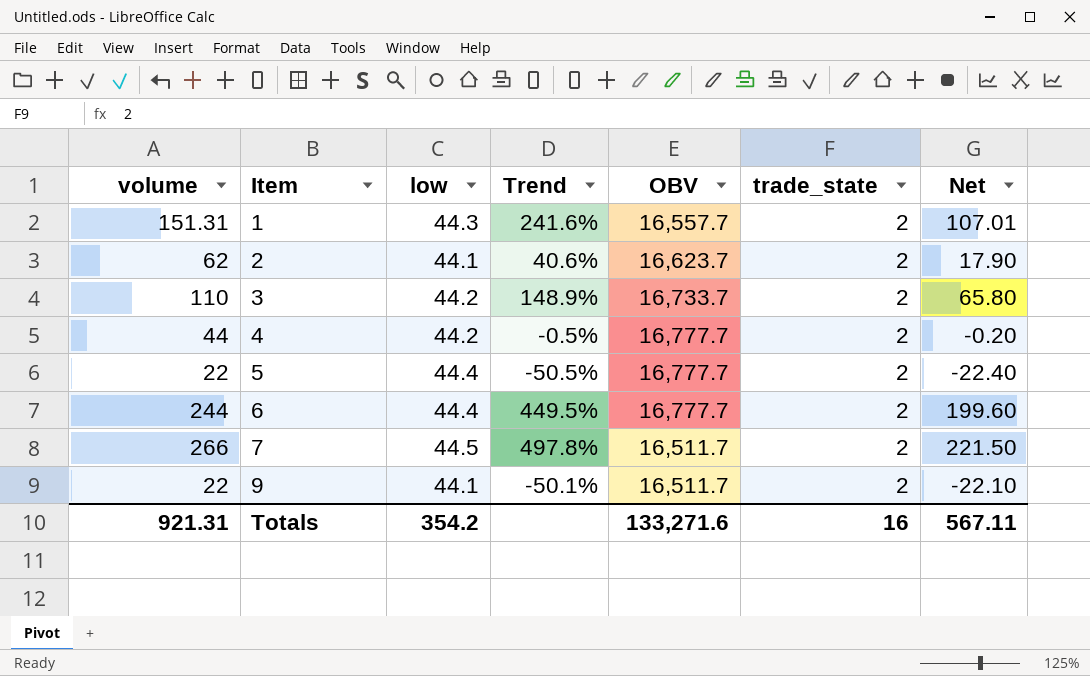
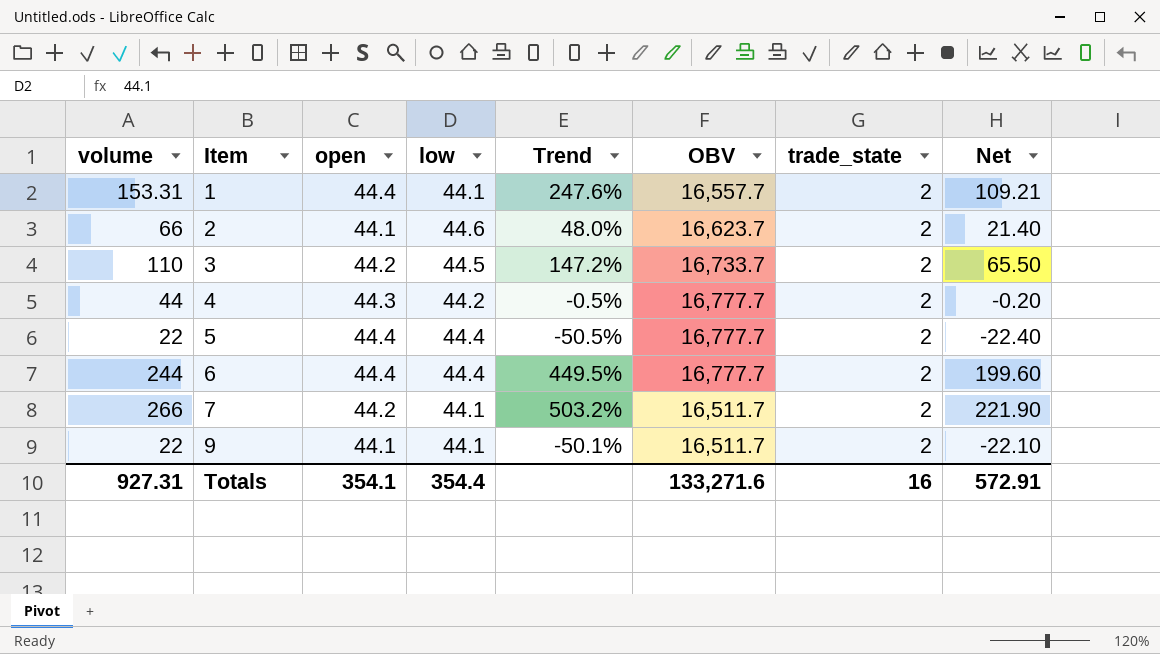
column open | position: none -> 3
1 | volume: 151.31 -> 153.31
1 | low: 44.3 -> 44.1
1 | Trend: 241.6% -> 247.6%
1 | Net: 107.01 -> 109.21
2 | volume: 62 -> 66
2 | low: 44.1 -> 44.6
2 | Trend: 40.6% -> 48.0%
2 | Net: 17.90 -> 21.40
3 | low: 44.2 -> 44.5
3 | Trend: 148.9% -> 147.2%
3 | Net: 65.80 -> 65.50
7 | low: 44.5 -> 44.1
7 | Trend: 497.8% -> 503.2%
7 | Net: 221.50 -> 221.90
Totals | volume: 921.31 -> 927.31
Totals | low: 354.2 -> 354.4
Totals | Net: 567.11 -> 572.91

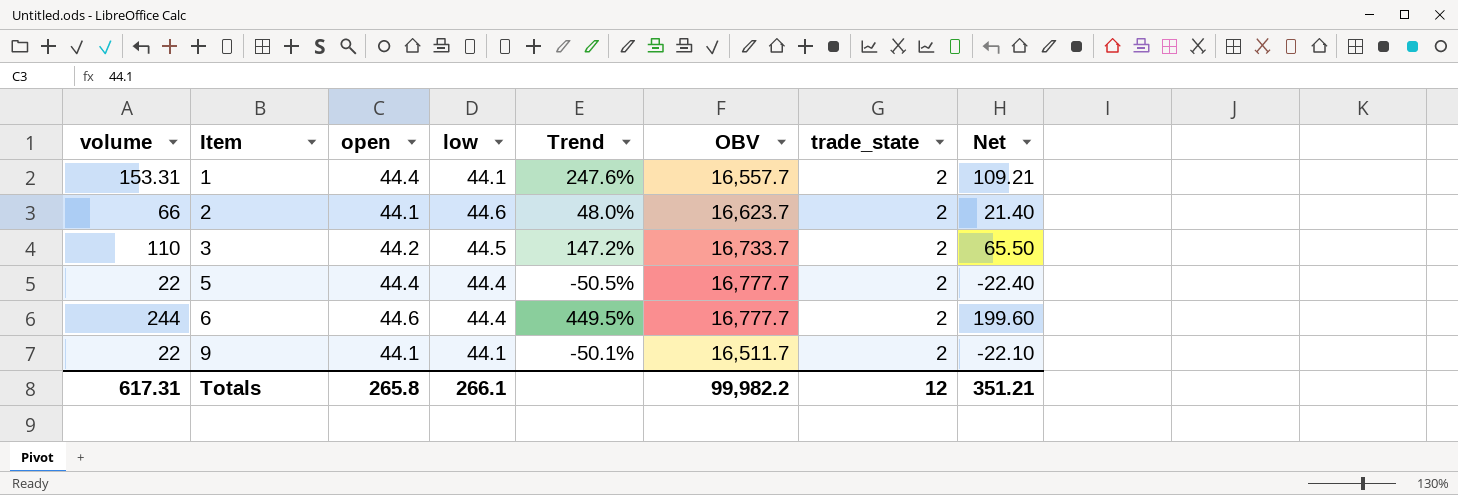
row 4: 44 | 44.3 | 44.2 | -0.5% | 16,777.7 | 2 | -0.20 -> none
row 7: 266 | 44.2 | 44.1 | 503.2% | 16,511.7 | 2 | 221.90 -> none
6 | open: 44.4 -> 44.6
Totals | volume: 927.31 -> 617.31
Totals | open: 354.1 -> 265.8
Totals | low: 354.4 -> 266.1
Totals | OBV: 133,271.6 -> 99,982.2
Totals | trade_state: 16 -> 12
Totals | Net: 572.91 -> 351.21

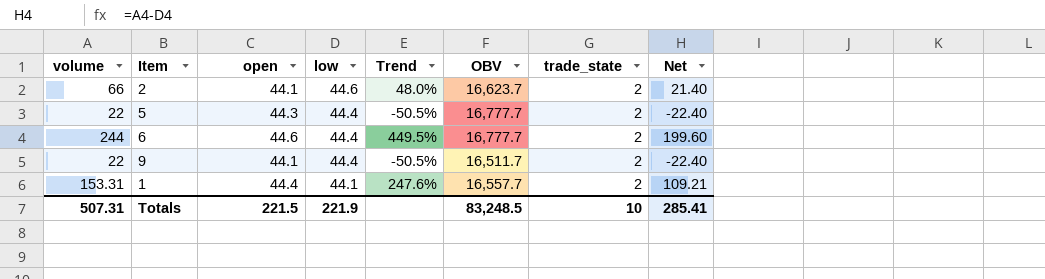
row order: Item ascending -> low descending
row 3: 110 | 44.2 | 44.5 | 147.2% | 16,733.7 | 2 | 65.50 -> none
5 | open: 44.4 -> 44.3
9 | low: 44.1 -> 44.4
9 | Trend: -50.1% -> -50.5%
9 | Net: -22.10 -> -22.40
Totals | volume: 617.31 -> 507.31
Totals | open: 265.8 -> 221.5
Totals | low: 266.1 -> 221.9
Totals | OBV: 99,982.2 -> 83,248.5
Totals | trade_state: 12 -> 10
Totals | Net: 351.21 -> 285.41

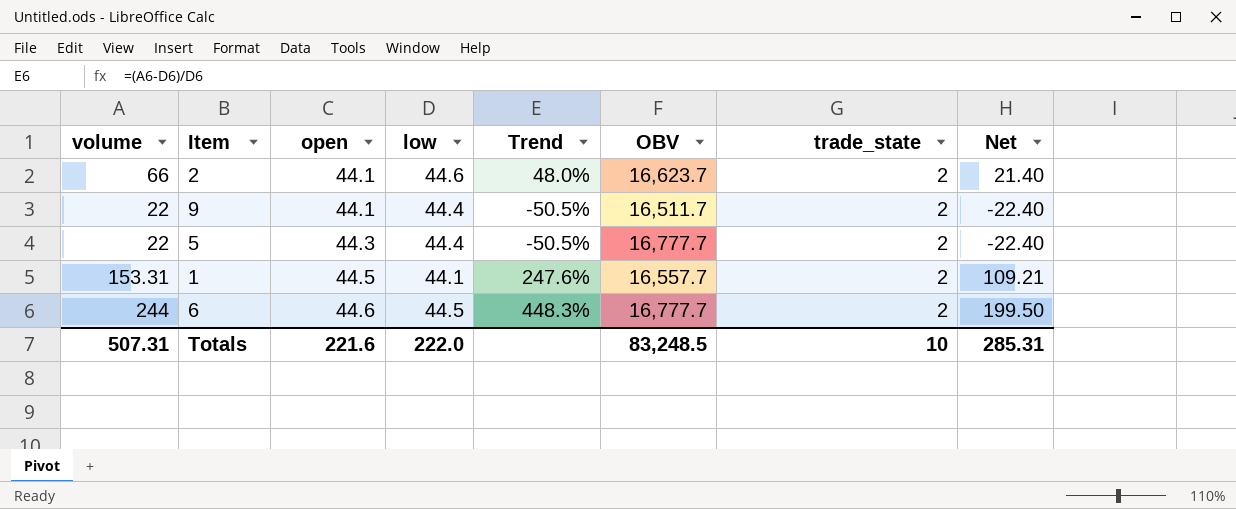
row order: low descending -> open ascending
1 | open: 44.4 -> 44.5
6 | low: 44.4 -> 44.5
6 | Trend: 449.5% -> 448.3%
6 | Net: 199.60 -> 199.50
Totals | open: 221.5 -> 221.6
Totals | low: 221.9 -> 222.0
Totals | Net: 285.41 -> 285.31

